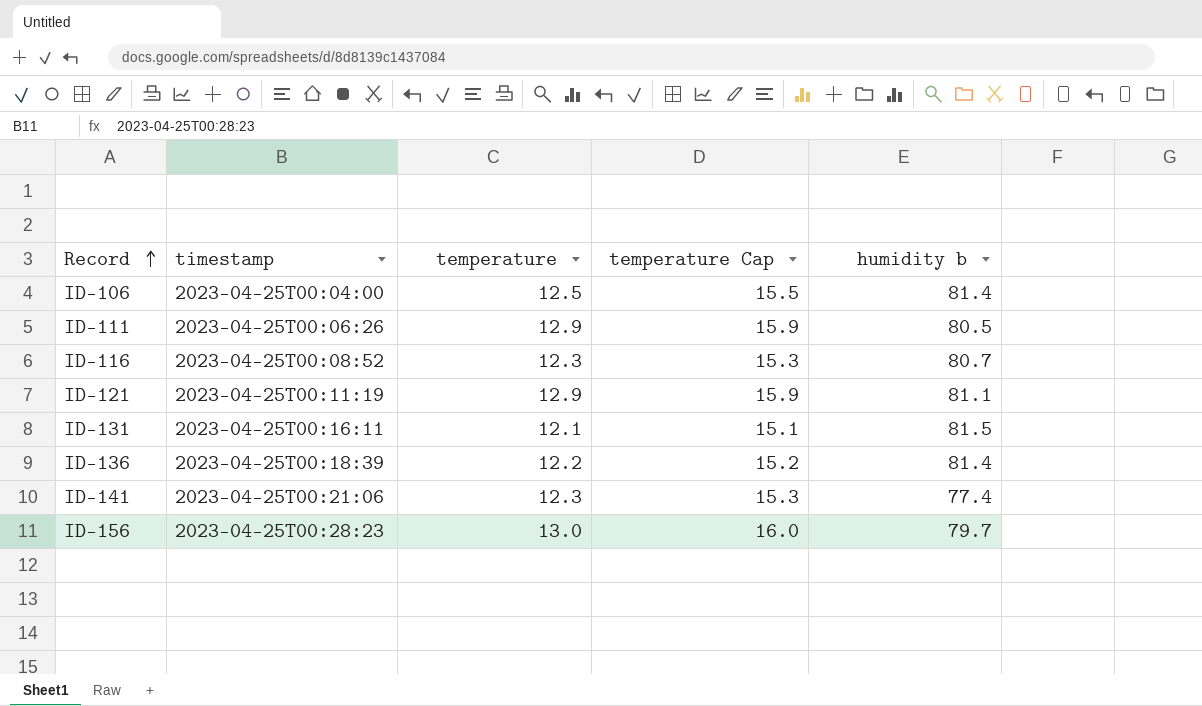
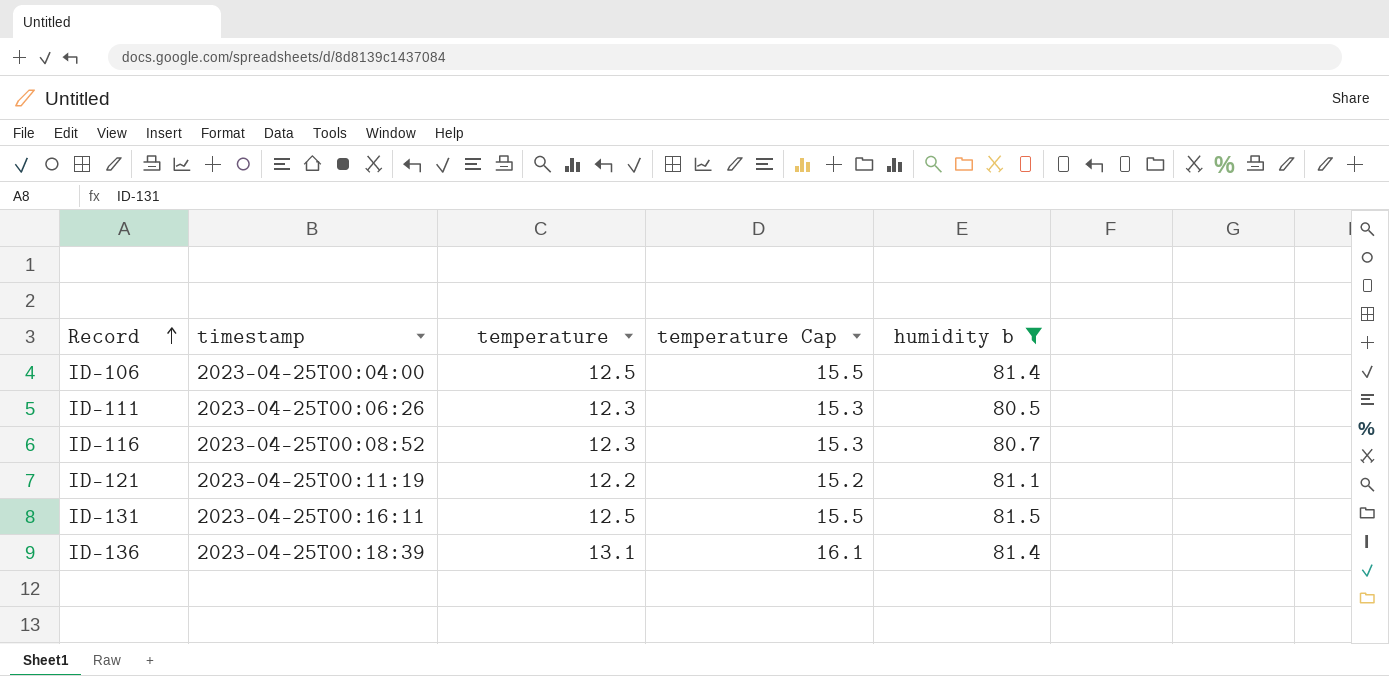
filter: none -> humidity b >= 80.5
ID-111 | temperature: 12.9 -> 12.3
ID-111 | temperature Cap: 15.9 -> 15.3
ID-121 | temperature: 12.9 -> 12.2
ID-121 | temperature Cap: 15.9 -> 15.2
ID-131 | temperature: 12.1 -> 12.5
ID-131 | temperature Cap: 15.1 -> 15.5
ID-136 | temperature: 12.2 -> 13.1
ID-136 | temperature Cap: 15.2 -> 16.1

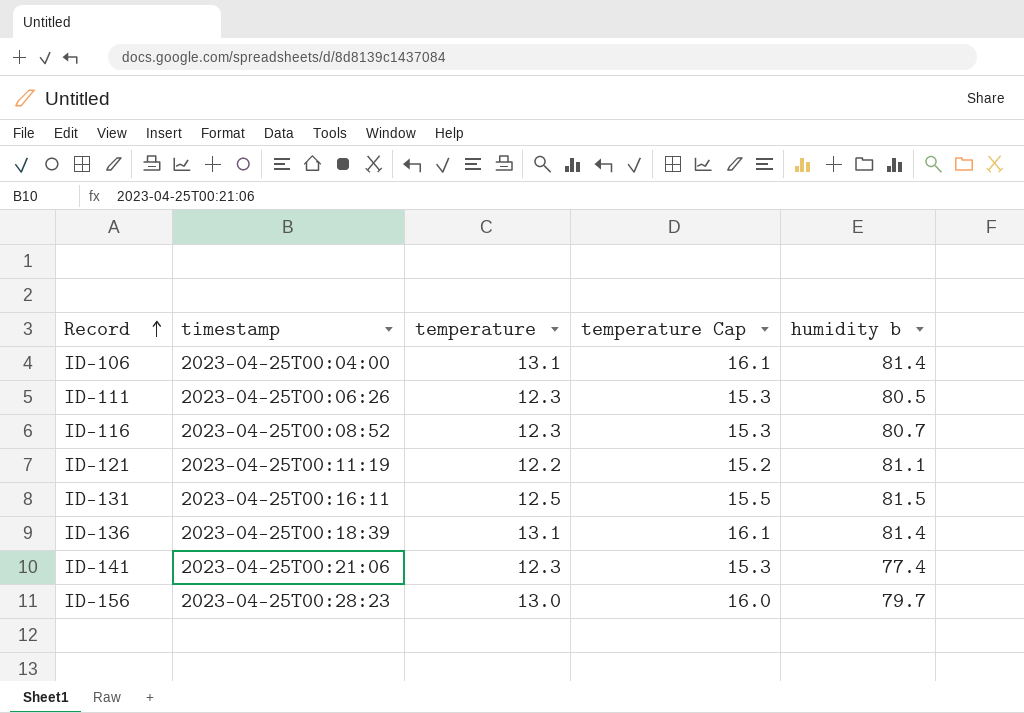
filter: humidity b >= 80.5 -> none
ID-106 | temperature: 12.5 -> 13.1
ID-106 | temperature Cap: 15.5 -> 16.1

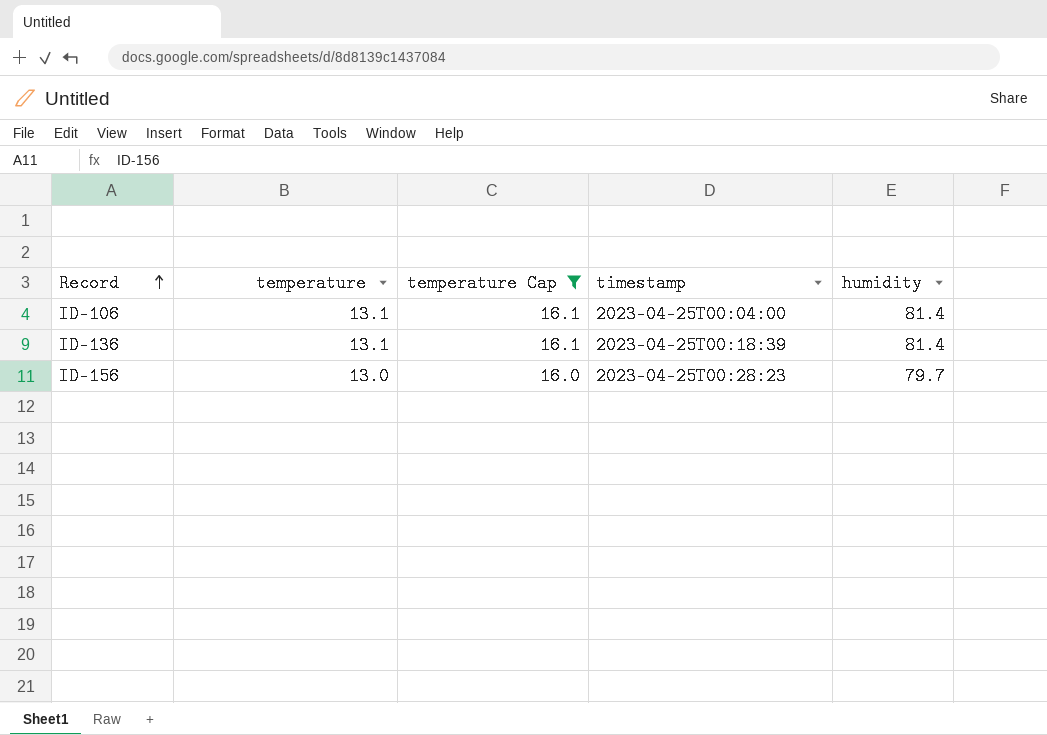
filter: none -> temperature Cap >= 16.0
column timestamp | position: 2 -> 4
column name: humidity b -> humidity

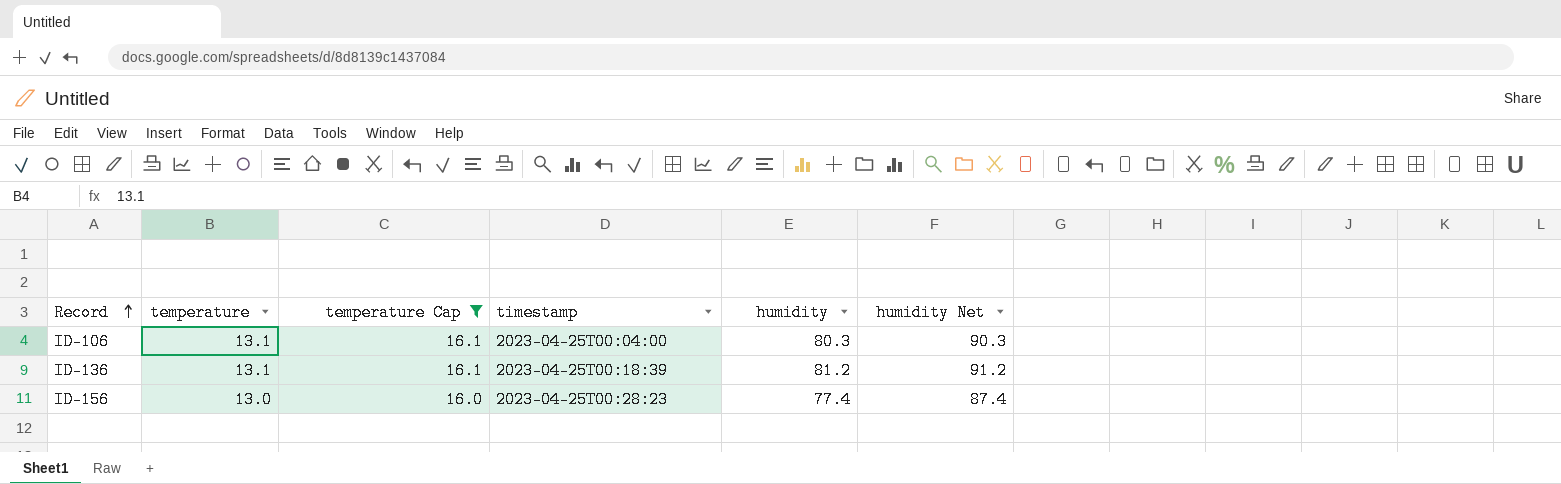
column humidity Net | formula: none -> [humidity] + 10
ID-106 | humidity: 81.4 -> 80.3
ID-136 | humidity: 81.4 -> 81.2
ID-156 | humidity: 79.7 -> 77.4

